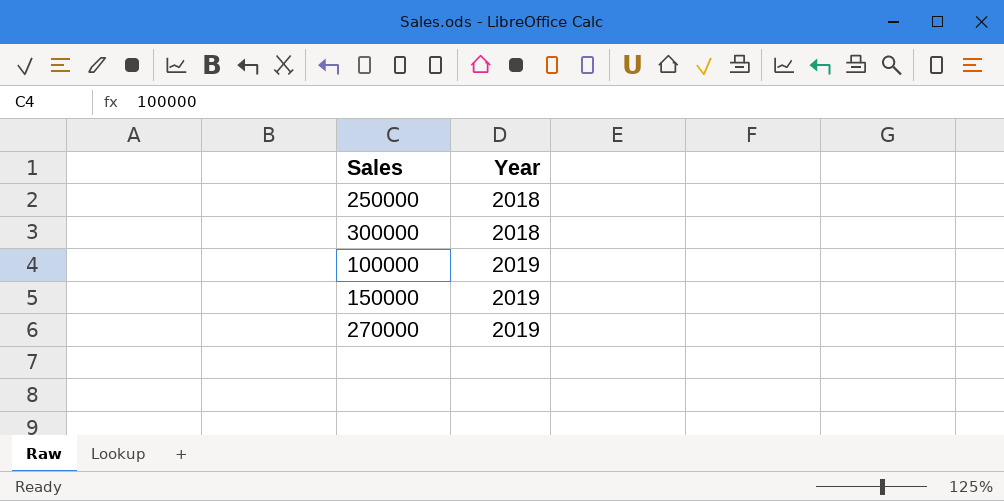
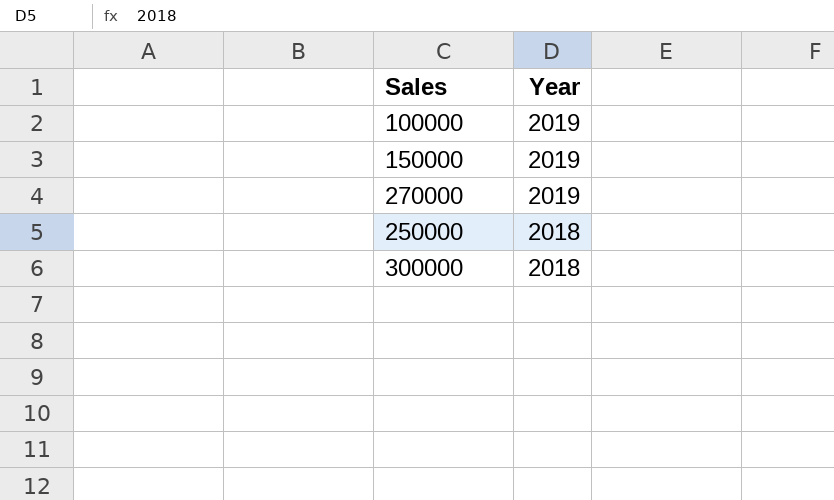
row order: Year ascending -> Year descending

